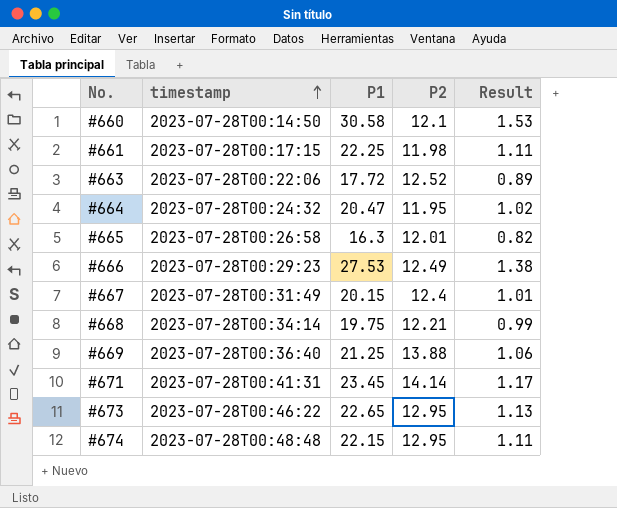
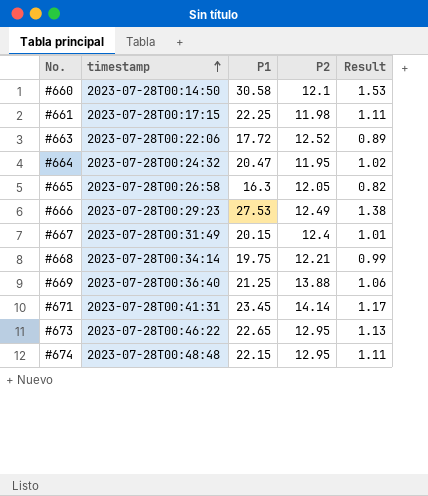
#665 | P2: 12.01 -> 12.05

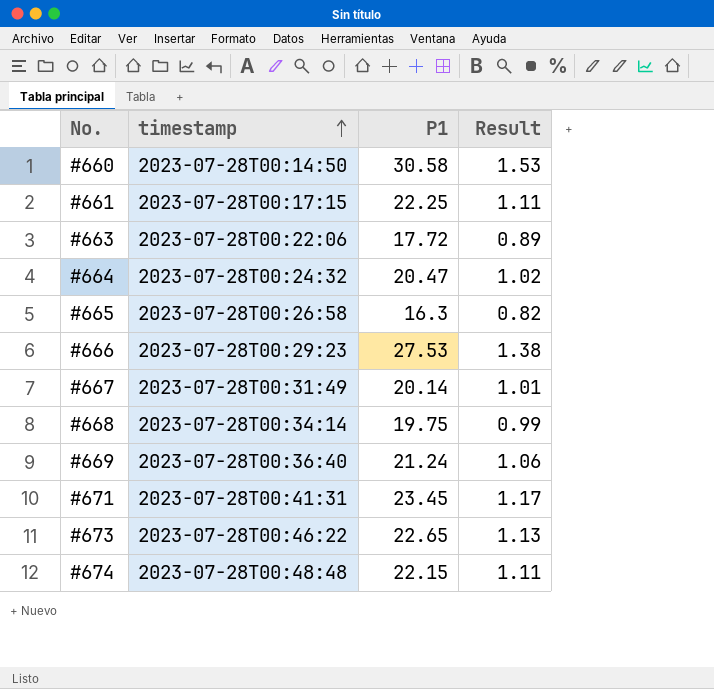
column P2 | position: 4 -> none
#667 | P1: 20.15 -> 20.14
#669 | P1: 21.25 -> 21.24

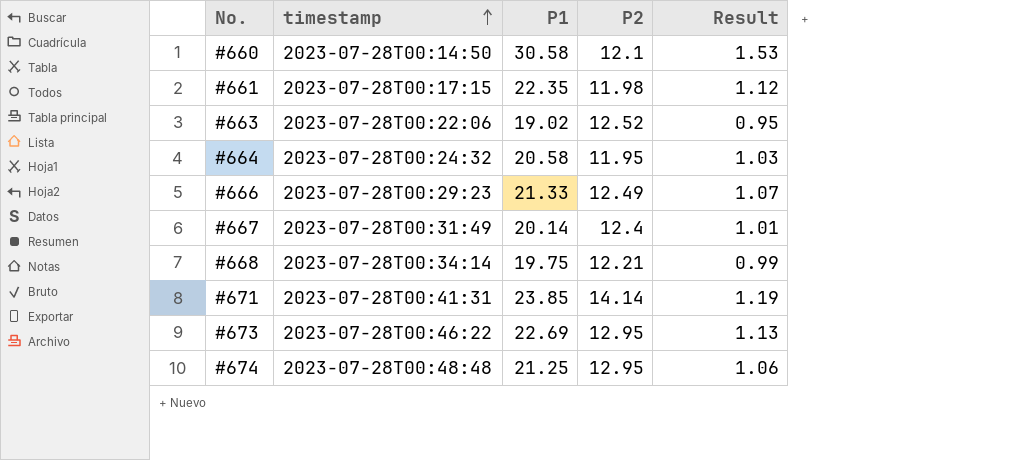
column P2 | position: none -> 4
row #665: 2023-07-28T00:26:58 | 16.3 | 0.82 -> none
row #669: 2023-07-28T00:36:40 | 21.24 | 1.06 -> none
#661 | P1: 22.25 -> 22.35
#661 | Result: 1.11 -> 1.12
#663 | P1: 17.72 -> 19.02
#663 | Result: 0.89 -> 0.95
#664 | P1: 20.47 -> 20.58
#664 | Result: 1.02 -> 1.03
#666 | P1: 27.53 -> 21.33
#666 | Result: 1.38 -> 1.07
#671 | P1: 23.45 -> 23.85
#671 | Result: 1.17 -> 1.19
#673 | P1: 22.65 -> 22.69
#674 | P1: 22.15 -> 21.25
#674 | Result: 1.11 -> 1.06

